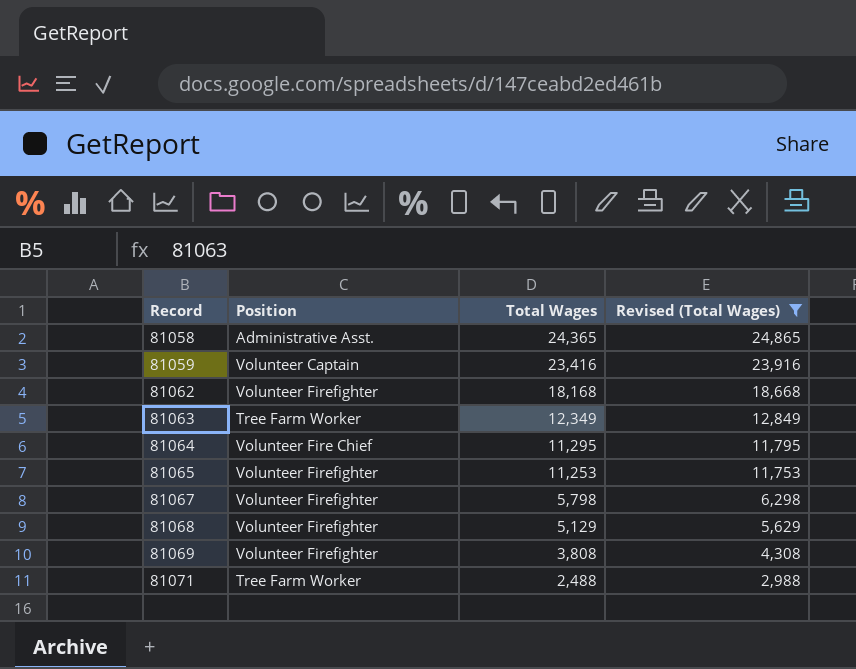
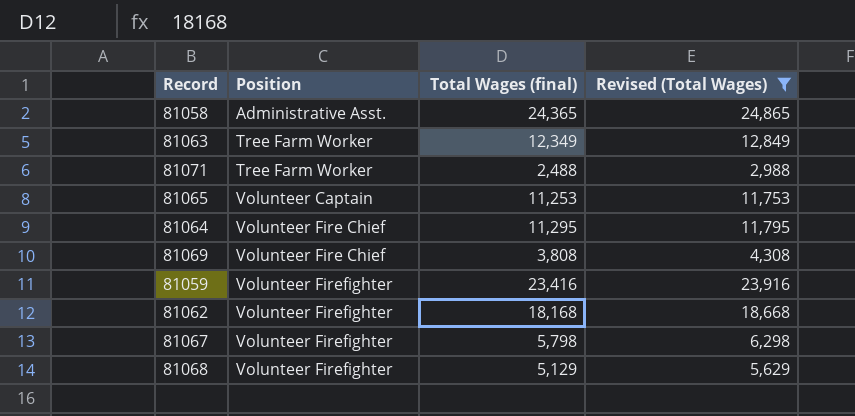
row order: Record ascending -> Position ascending
column name: Total Wages -> Total Wages (final)
81065 | Position: Volunteer Firefighter -> Volunteer Captain
81069 | Position: Volunteer Firefighter -> Volunteer Fire Chief
81059 | Position: Volunteer Captain -> Volunteer Firefighter

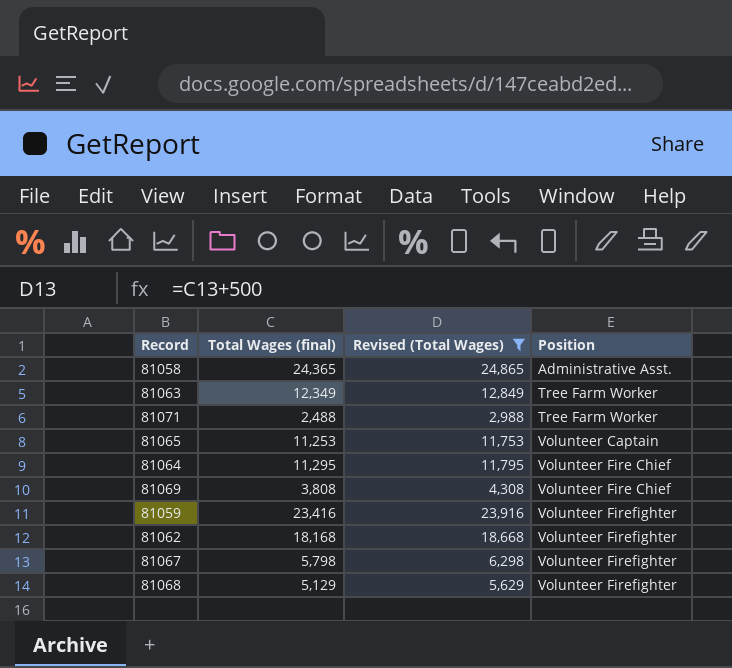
column Position | position: 2 -> 4

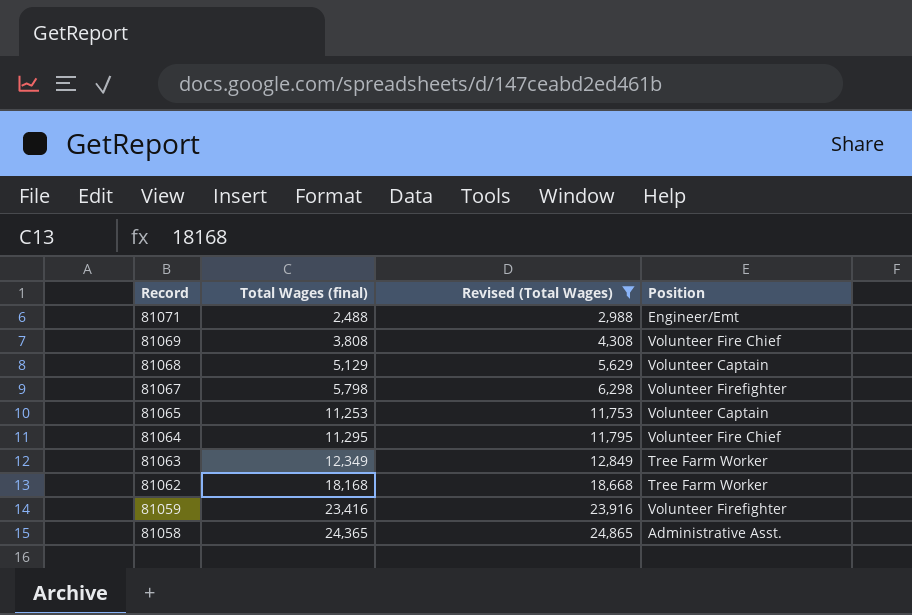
row order: Position ascending -> Record descending
81071 | Position: Tree Farm Worker -> Engineer/Emt
81068 | Position: Volunteer Firefighter -> Volunteer Captain
81062 | Position: Volunteer Firefighter -> Tree Farm Worker

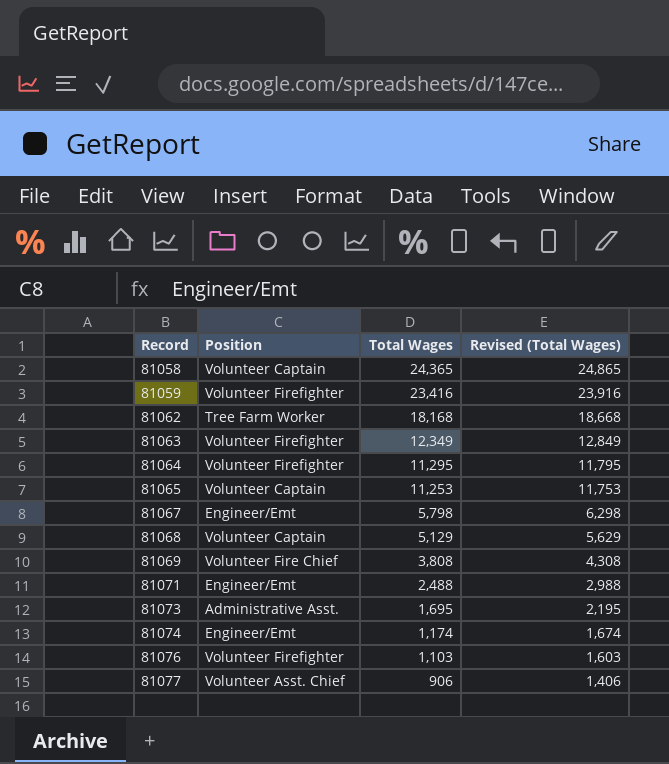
filter: Revised (Total Wages) >= 2,988 -> none
row order: Record descending -> Record ascending
column Position | position: 4 -> 2
column name: Total Wages (final) -> Total Wages
81058 | Position: Administrative Asst. -> Volunteer Captain
81063 | Position: Tree Farm Worker -> Volunteer Firefighter
81064 | Position: Volunteer Fire Chief -> Volunteer Firefighter
81067 | Position: Volunteer Firefighter -> Engineer/Emt

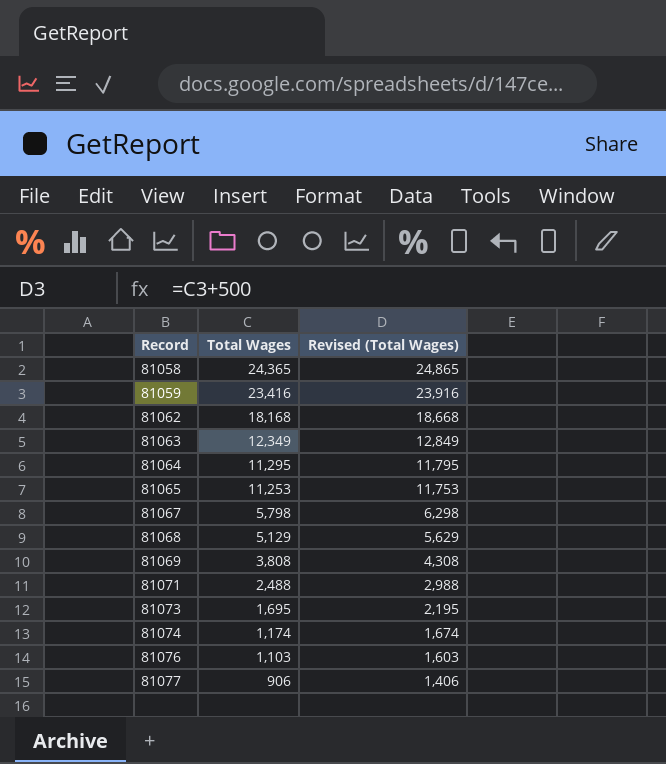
column Position | position: 2 -> none

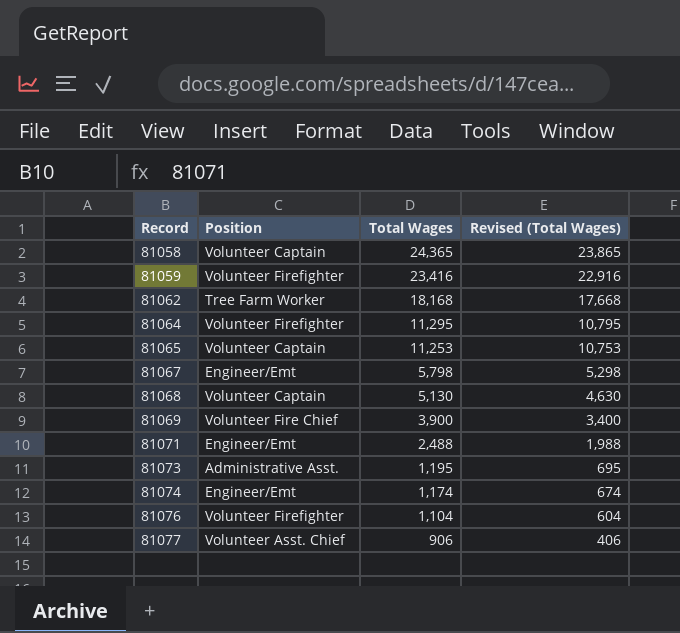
column Position | position: none -> 2
column Revised (Total Wages) | formula: [Total Wages] + 500 -> [Total Wages] - 500
row 81063: 12,349 | 12,849 -> none
81068 | Total Wages: 5,129 -> 5,130
81069 | Total Wages: 3,808 -> 3,900
81073 | Total Wages: 1,695 -> 1,195
81076 | Total Wages: 1,103 -> 1,104

